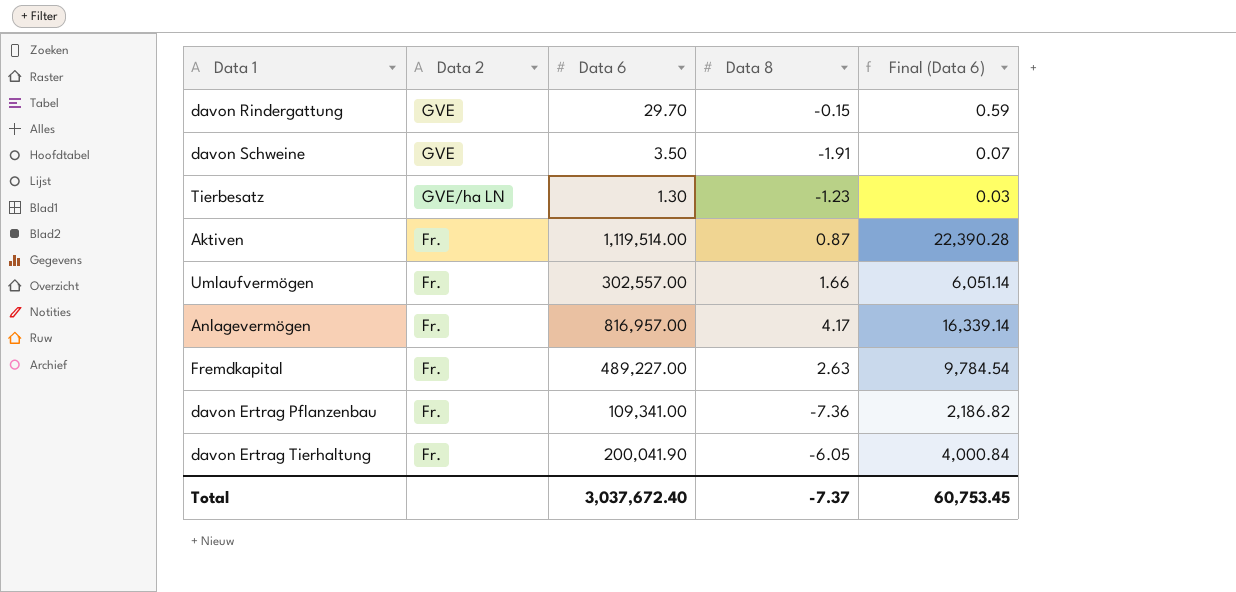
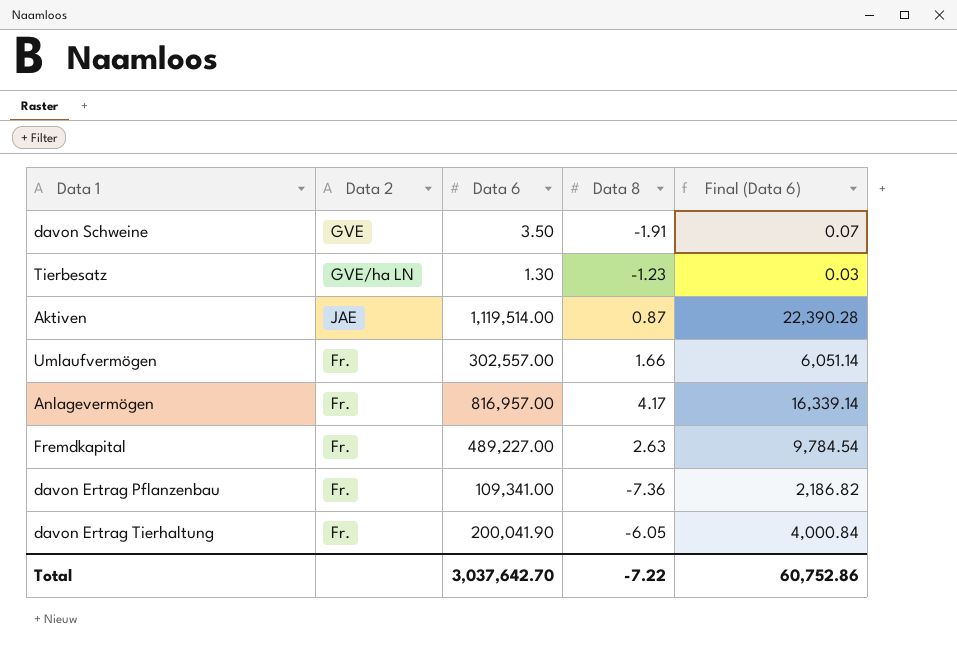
row davon Rindergattung: GVE | 29.70 | -0.15 | 0.59 -> none
Aktiven | Data 2: Fr. -> JAE
Total | Data 6: 3,037,672.40 -> 3,037,642.70
Total | Data 8: -7.37 -> -7.22
Total | Final (Data 6): 60,753.45 -> 60,752.86

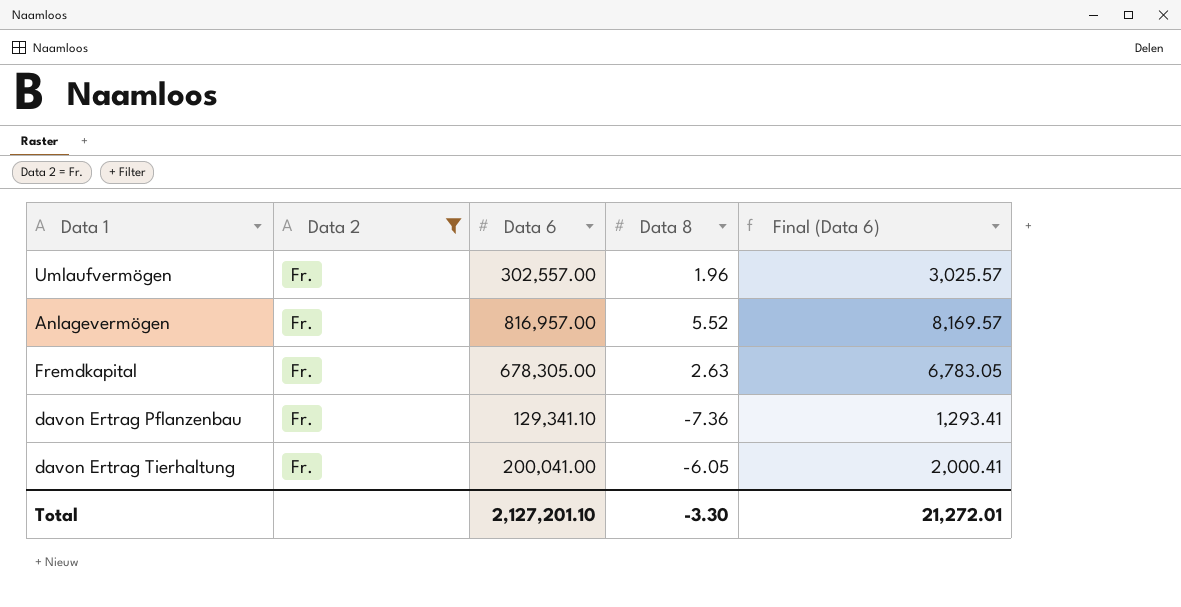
filter: none -> Data 2 = Fr.
column Final (Data 6) | formula: [Data 6] * 0.02 -> [Data 6] * 0.01
Umlaufvermögen | Data 8: 1.66 -> 1.96
Anlagevermögen | Data 8: 4.17 -> 5.52
Fremdkapital | Data 6: 489,227.00 -> 678,305.00
davon Ertrag Pflanzenbau | Data 6: 109,341.00 -> 129,341.10
davon Ertrag Tierhaltung | Data 6: 200,041.90 -> 200,041.00
Total | Data 6: 3,037,642.70 -> 2,127,201.10
Total | Data 8: -7.22 -> -3.30
Total | Final (Data 6): 60,752.86 -> 21,272.01

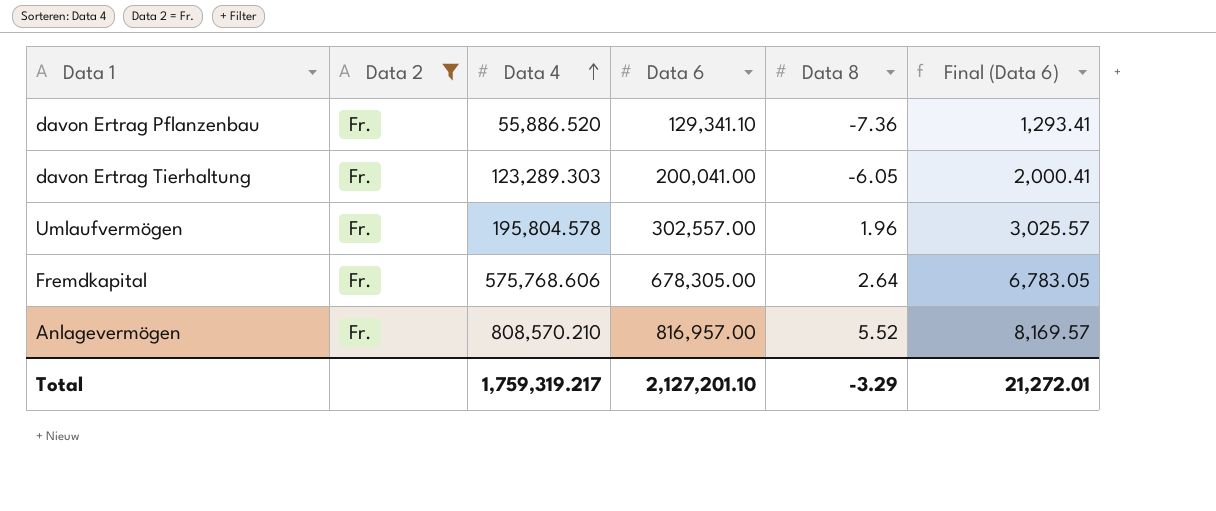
row order: none -> Data 4 ascending
column Data 4 | position: none -> 3
Fremdkapital | Data 8: 2.63 -> 2.64
Total | Data 8: -3.30 -> -3.29

